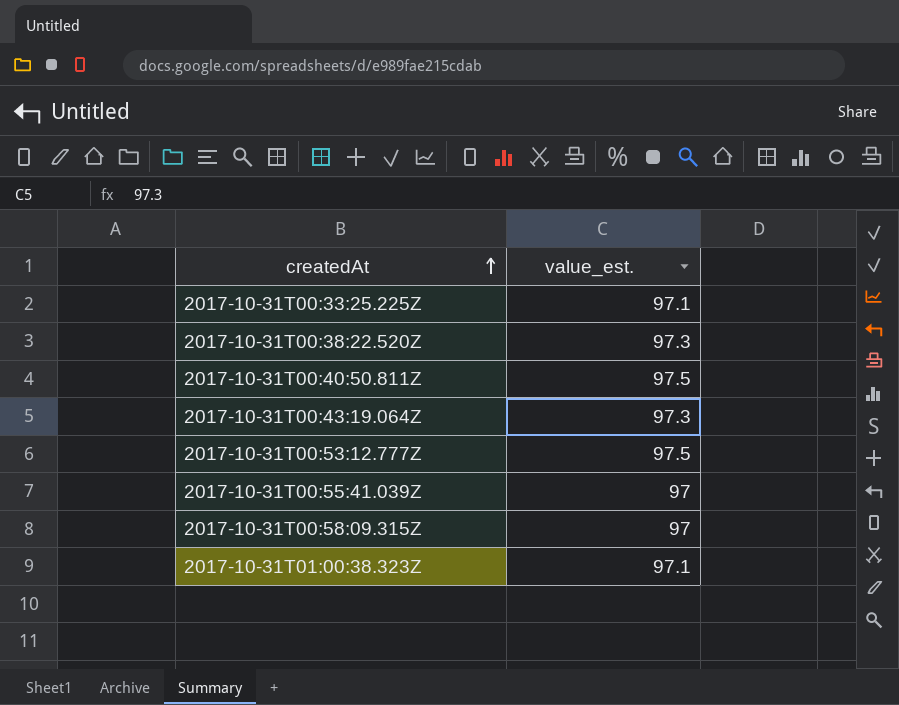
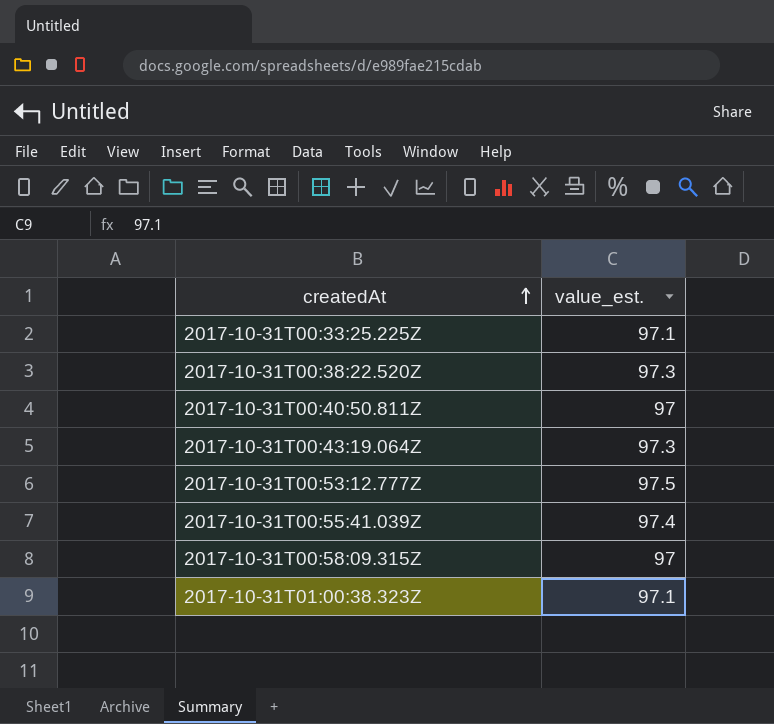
2017-10-31T00:40:50.811Z | value_est.: 97.5 -> 97
2017-10-31T00:55:41.039Z | value_est.: 97 -> 97.4

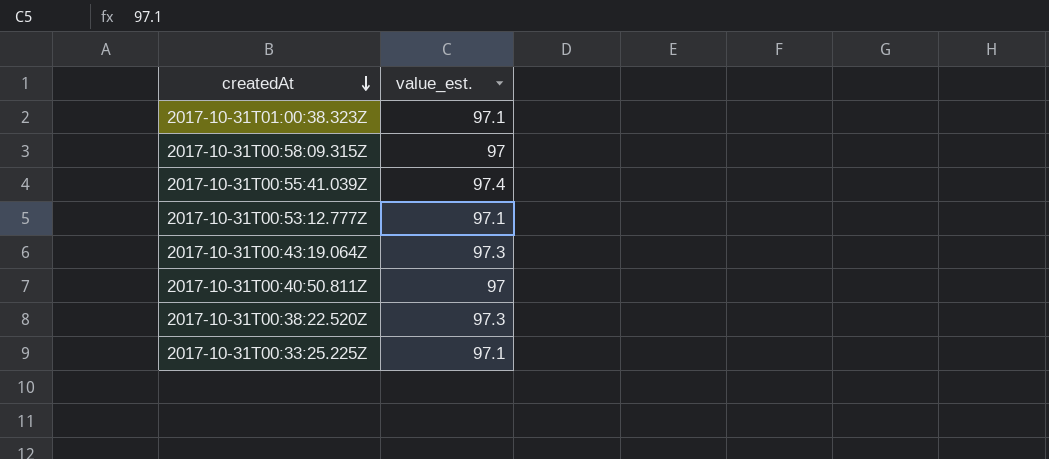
row order: createdAt ascending -> createdAt descending
2017-10-31T00:53:12.777Z | value_est.: 97.5 -> 97.1

